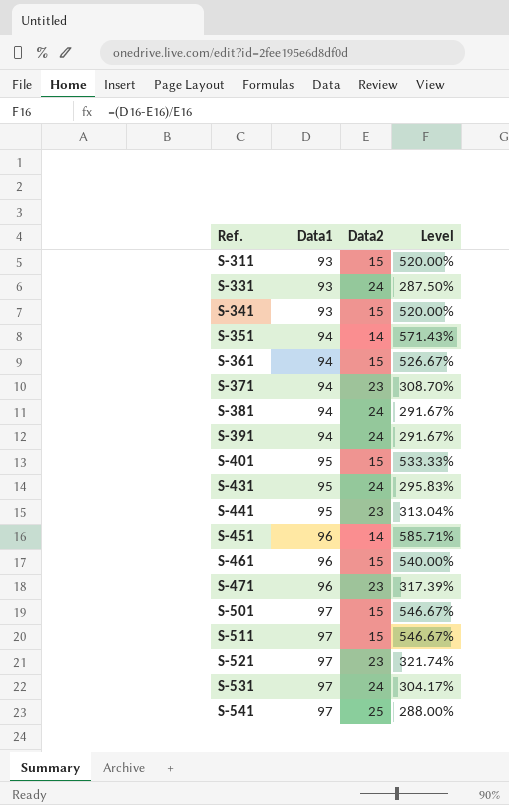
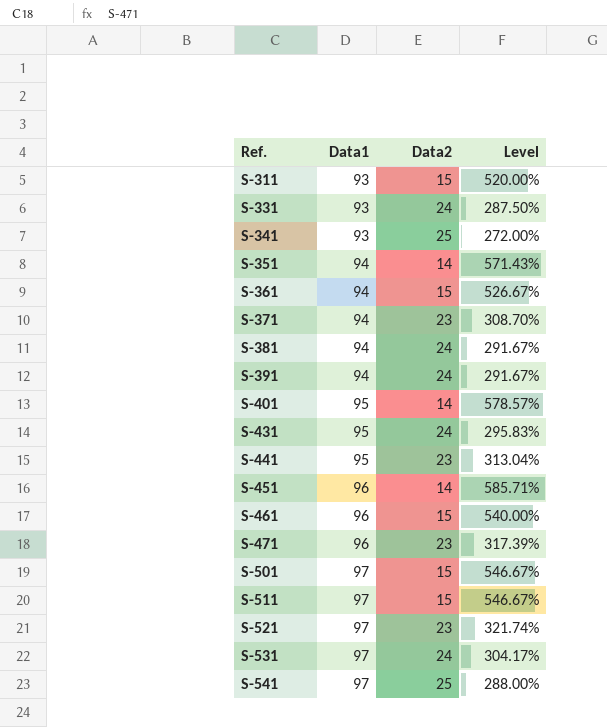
S-341 | Data2: 15 -> 25
S-341 | Level: 520.00% -> 272.00%
S-401 | Data2: 15 -> 14
S-401 | Level: 533.33% -> 578.57%

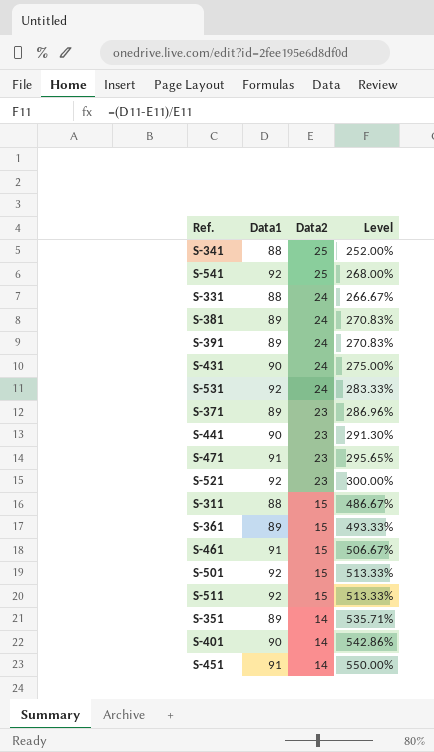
row order: Ref. ascending -> Data2 descending
S-341 | Data1: 93 -> 88
S-341 | Level: 272.00% -> 252.00%
S-541 | Data1: 97 -> 92
S-541 | Level: 288.00% -> 268.00%
S-331 | Data1: 93 -> 88
S-331 | Level: 287.50% -> 266.67%
S-381 | Data1: 94 -> 89
S-381 | Level: 291.67% -> 270.83%
S-391 | Data1: 94 -> 89
S-391 | Level: 291.67% -> 270.83%
S-431 | Data1: 95 -> 90
S-431 | Level: 295.83% -> 275.00%
S-531 | Data1: 97 -> 92
S-531 | Level: 304.17% -> 283.33%
S-371 | Data1: 94 -> 89
S-371 | Level: 308.70% -> 286.96%
S-441 | Data1: 95 -> 90
S-441 | Level: 313.04% -> 291.30%
S-471 | Data1: 96 -> 91
S-471 | Level: 317.39% -> 295.65%
S-521 | Data1: 97 -> 92
S-521 | Level: 321.74% -> 300.00%
S-311 | Data1: 93 -> 88
S-311 | Level: 520.00% -> 486.67%
S-361 | Data1: 94 -> 89
S-361 | Level: 526.67% -> 493.33%
S-461 | Data1: 96 -> 91
S-461 | Level: 540.00% -> 506.67%
S-501 | Data1: 97 -> 92
S-501 | Level: 546.67% -> 513.33%
S-511 | Data1: 97 -> 92
S-511 | Level: 546.67% -> 513.33%
S-351 | Data1: 94 -> 89
S-351 | Level: 571.43% -> 535.71%
S-401 | Data1: 95 -> 90
S-401 | Level: 578.57% -> 542.86%
S-451 | Data1: 96 -> 91
S-451 | Level: 585.71% -> 550.00%

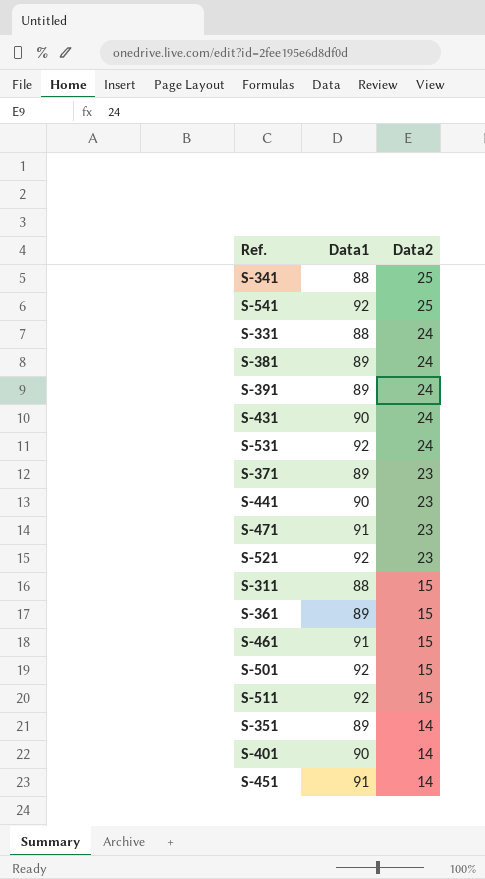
column Level | formula: ([Data1] - [Data2]) / [Data2] -> none

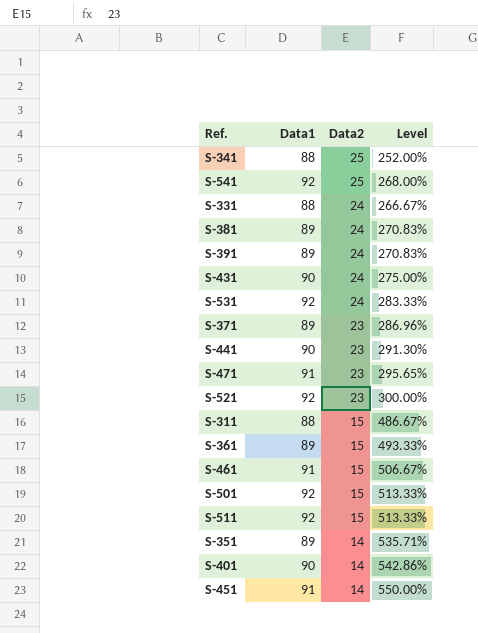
column Level | formula: none -> ([Data1] - [Data2]) / [Data2]

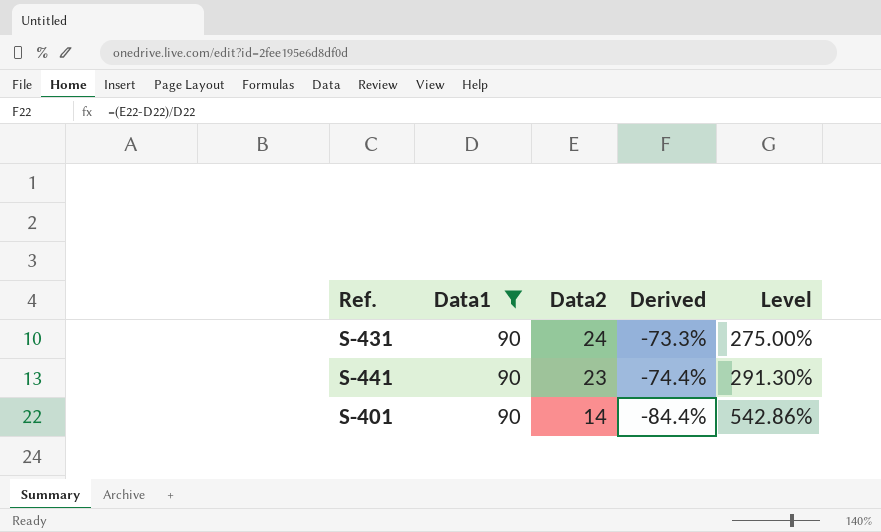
filter: none -> Data1 = 90
column Derived | formula: none -> ([Data2] - [Data1]) / [Data1]

